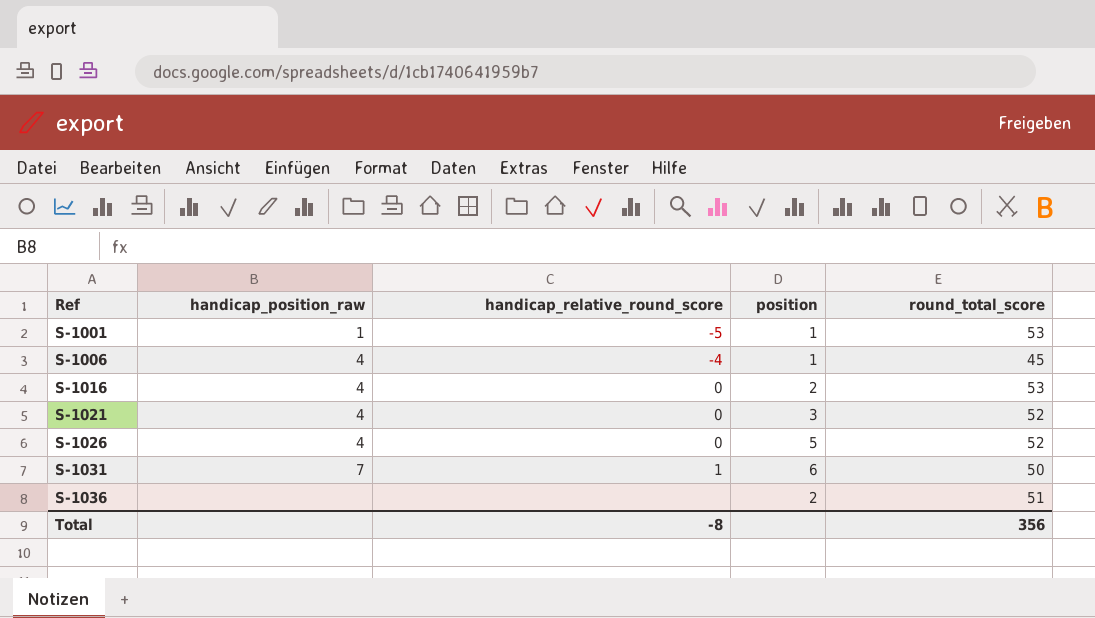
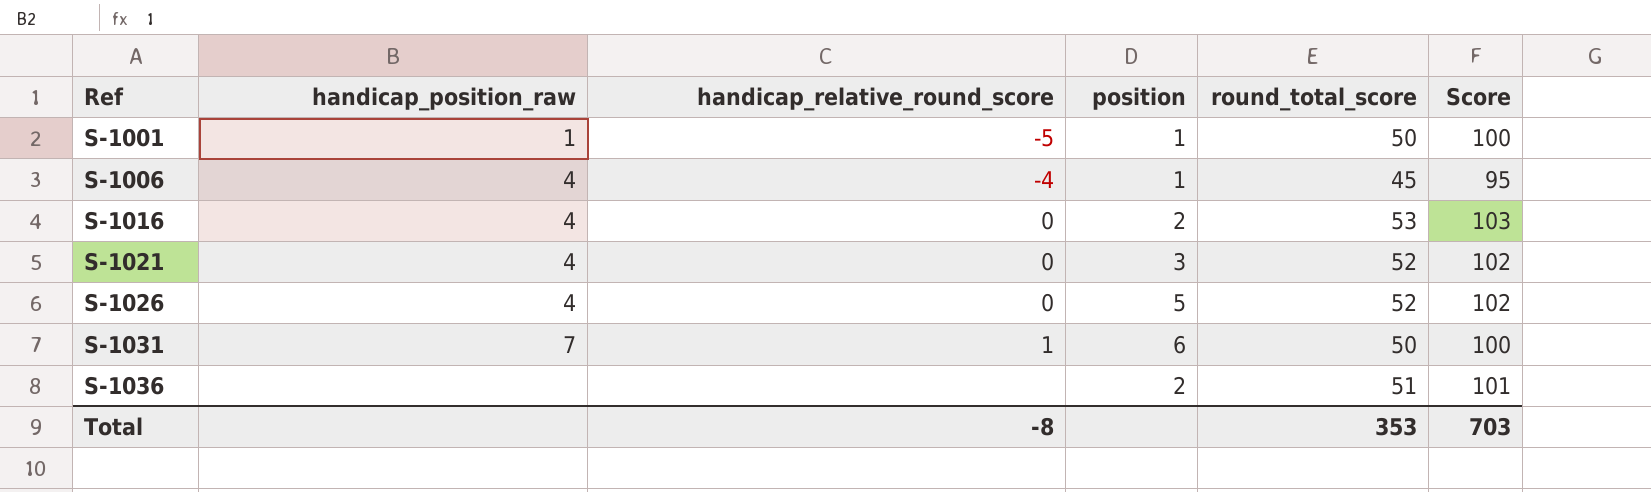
column Score | formula: none -> [round_total_score] + 50
S-1001 | round_total_score: 53 -> 50
Total | round_total_score: 356 -> 353

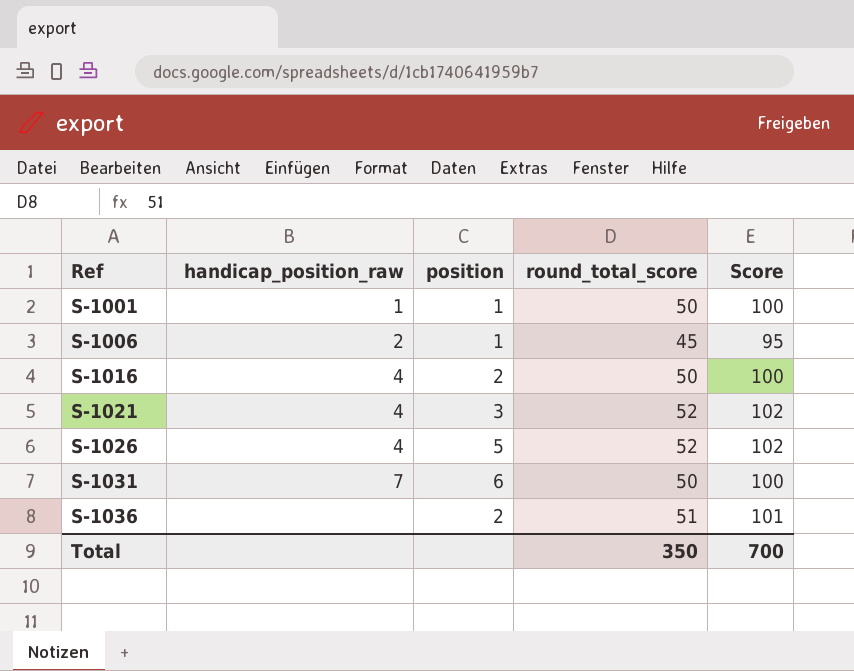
column handicap_relative_round_score | position: 3 -> none
S-1006 | handicap_position_raw: 4 -> 2
S-1016 | round_total_score: 53 -> 50
S-1016 | Score: 103 -> 100
Total | round_total_score: 353 -> 350
Total | Score: 703 -> 700

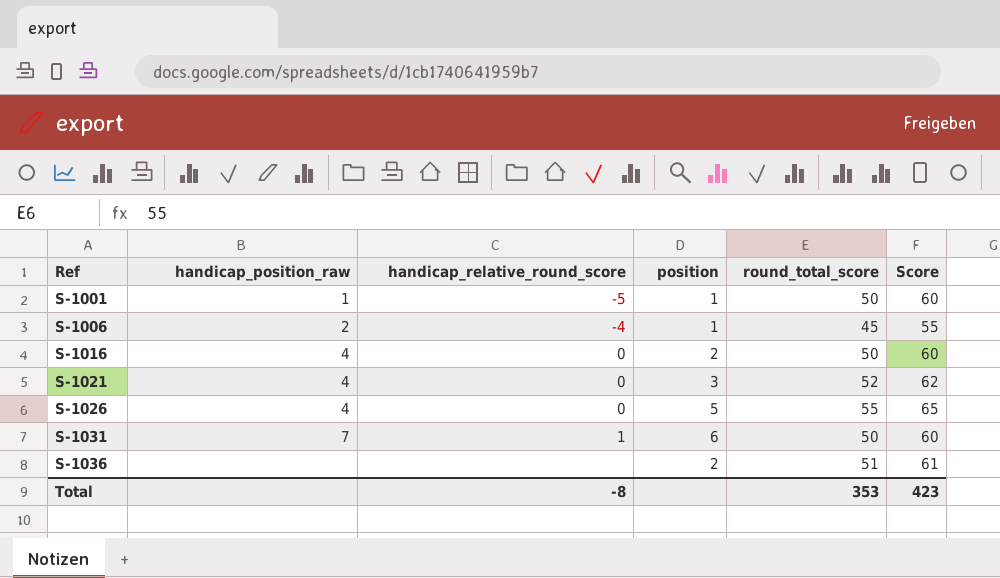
column handicap_relative_round_score | position: none -> 3
column Score | formula: [round_total_score] + 50 -> [round_total_score] + 10
S-1026 | round_total_score: 52 -> 55
Total | round_total_score: 350 -> 353
Total | Score: 700 -> 423

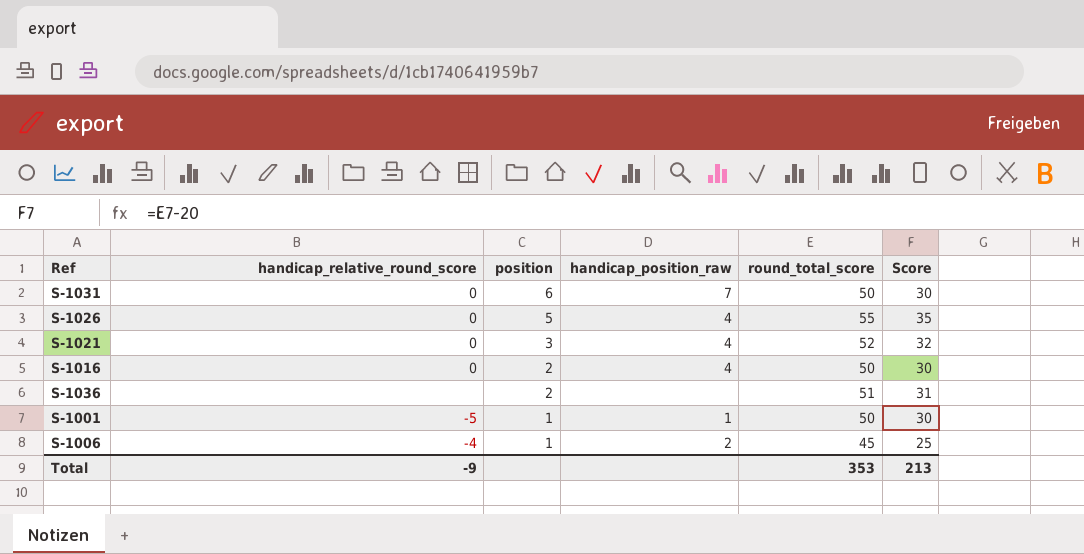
row order: Ref ascending -> position descending
column handicap_position_raw | position: 2 -> 4
column Score | formula: [round_total_score] + 10 -> [round_total_score] - 20
S-1031 | handicap_relative_round_score: 1 -> 0
Total | handicap_relative_round_score: -8 -> -9
Total | Score: 423 -> 213

